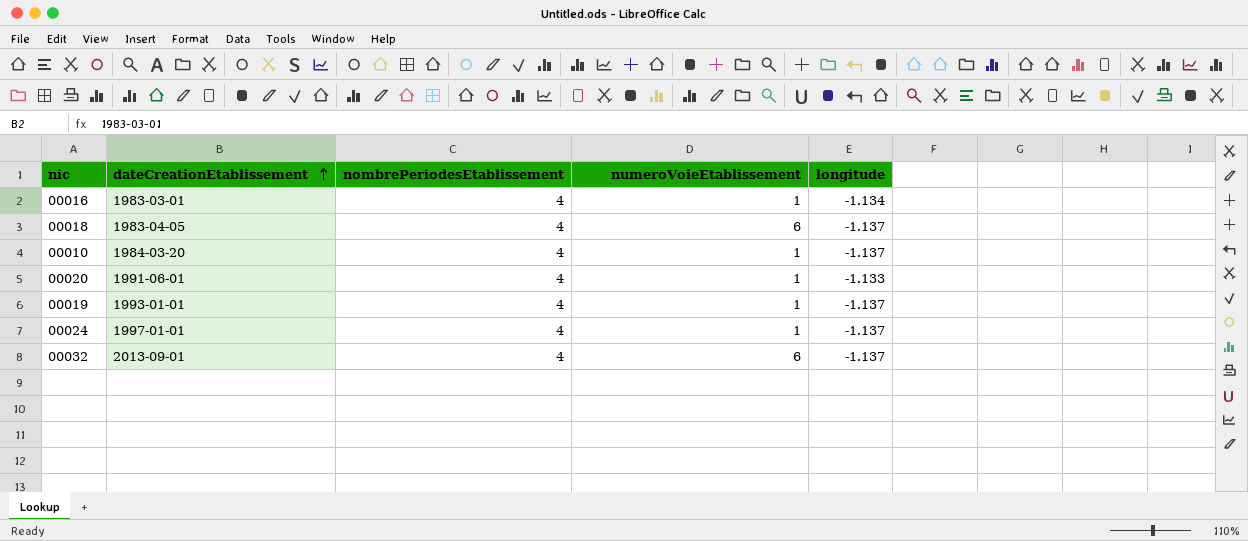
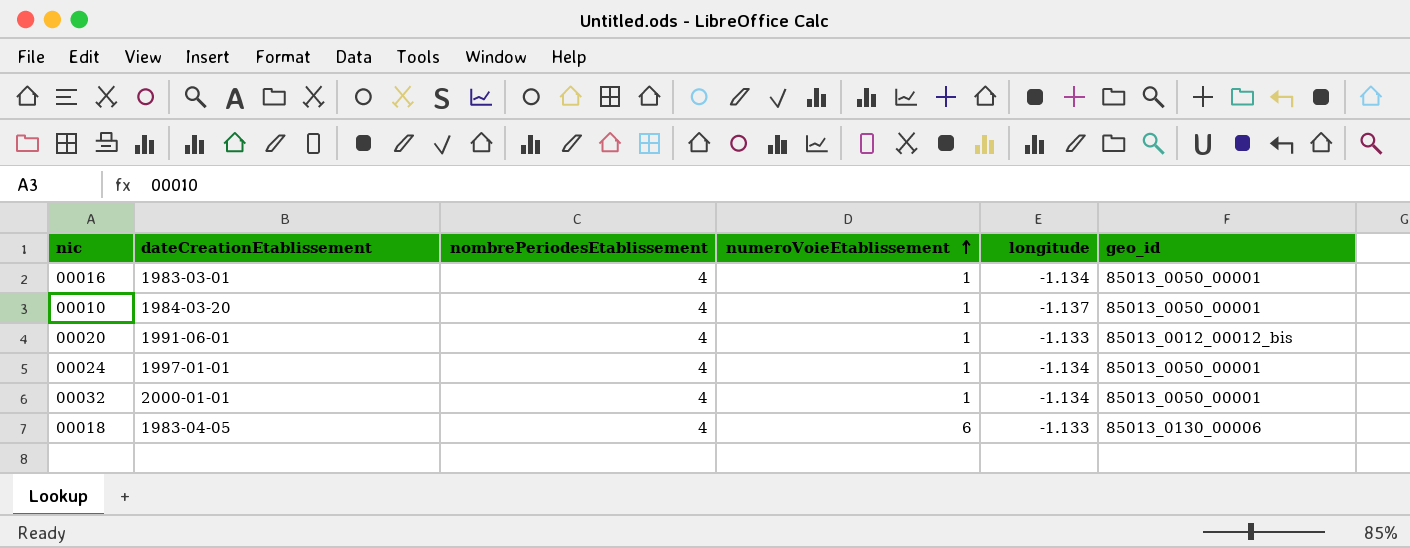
row order: dateCreationEtablissement ascending -> numeroVoieEtablissement ascending
column geo_id | position: none -> 6
row 00019: 1993-01-01 | 4 | 1 | -1.137 -> none
00024 | longitude: -1.137 -> -1.134
00032 | dateCreationEtablissement: 2013-09-01 -> 2000-01-01
00032 | numeroVoieEtablissement: 6 -> 1
00032 | longitude: -1.137 -> -1.134
00018 | longitude: -1.137 -> -1.133

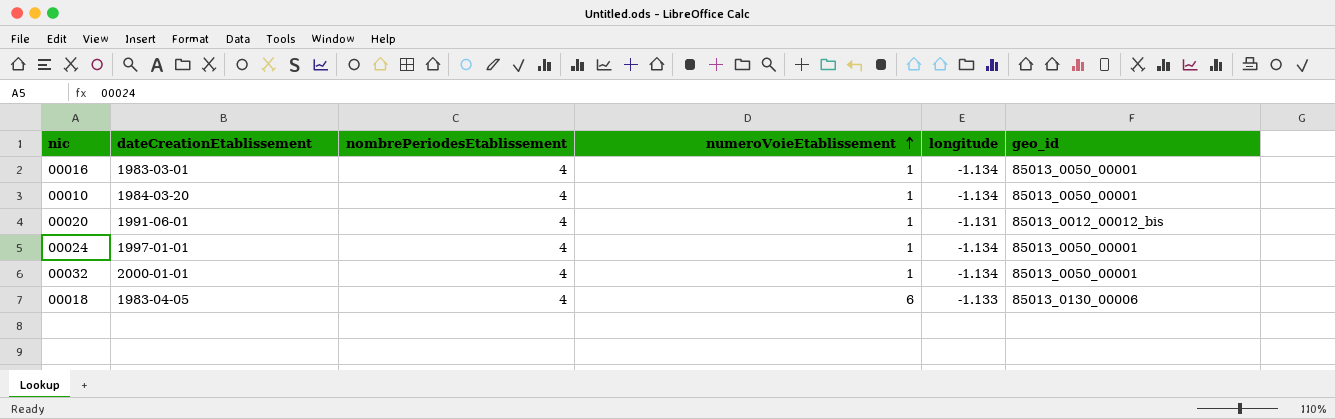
00010 | longitude: -1.137 -> -1.134
00020 | longitude: -1.133 -> -1.131

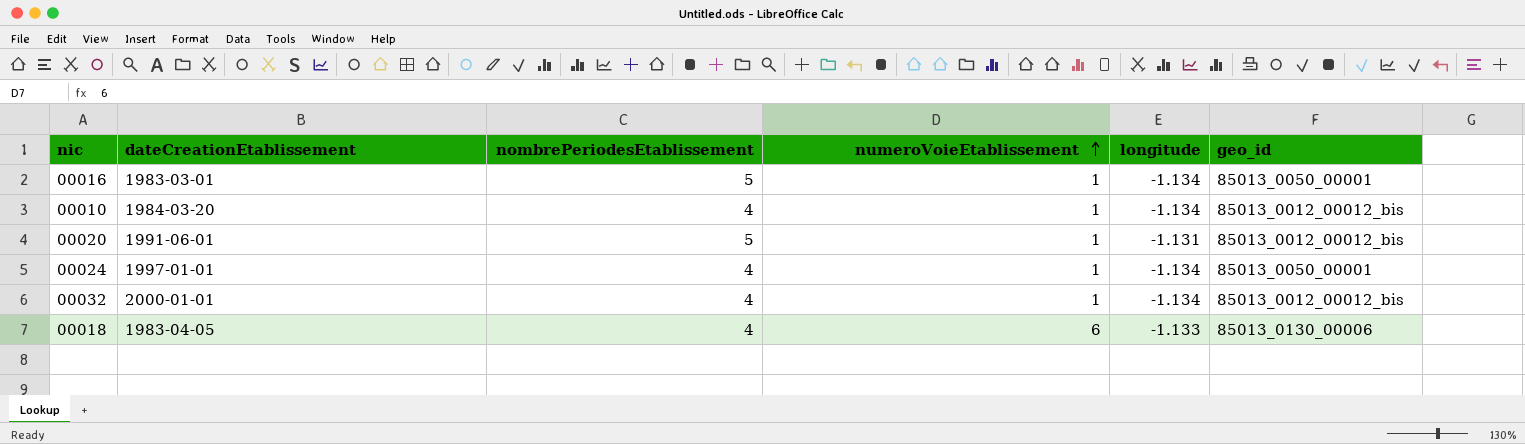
00016 | nombrePeriodesEtablissement: 4 -> 5
00010 | geo_id: 85013_0050_00001 -> 85013_0012_00012_bis
00020 | nombrePeriodesEtablissement: 4 -> 5
00032 | geo_id: 85013_0050_00001 -> 85013_0012_00012_bis

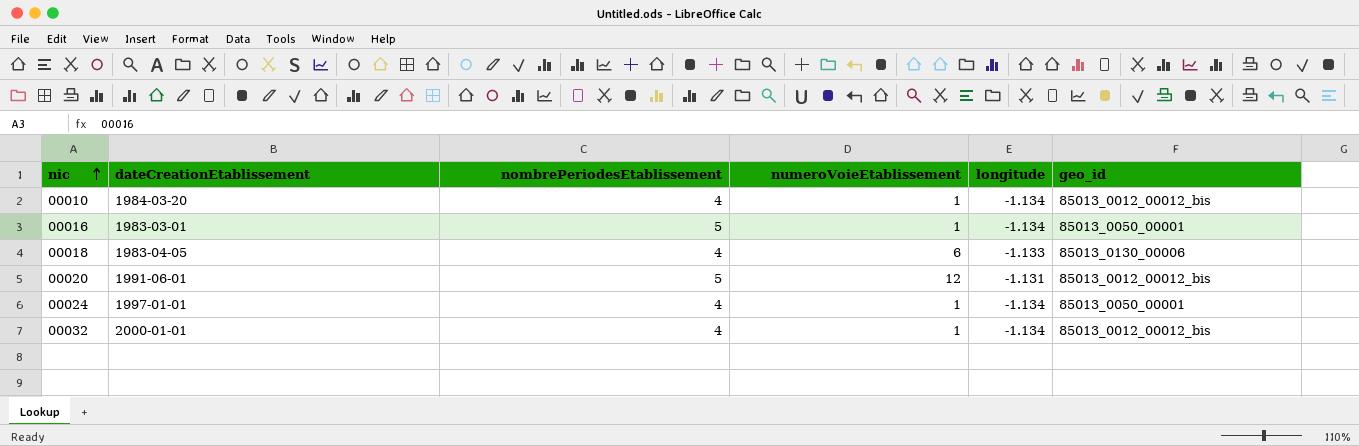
row order: numeroVoieEtablissement ascending -> nic ascending
00020 | numeroVoieEtablissement: 1 -> 12

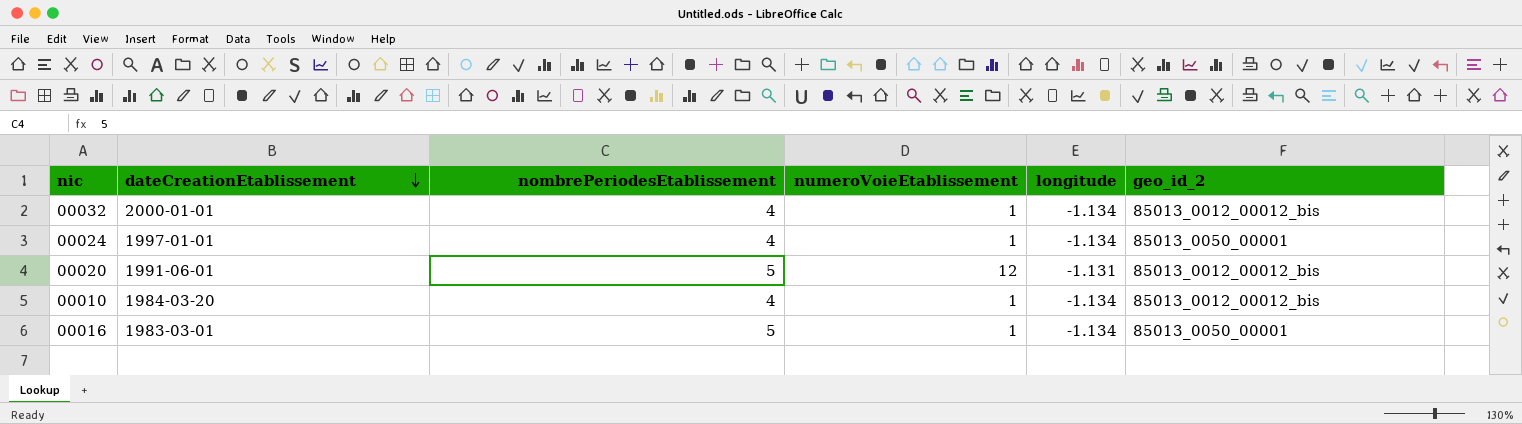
row order: nic ascending -> dateCreationEtablissement descending
column name: geo_id -> geo_id_2
row 00018: 1983-04-05 | 4 | 6 | -1.133 | 85013_0130_00006 -> none

